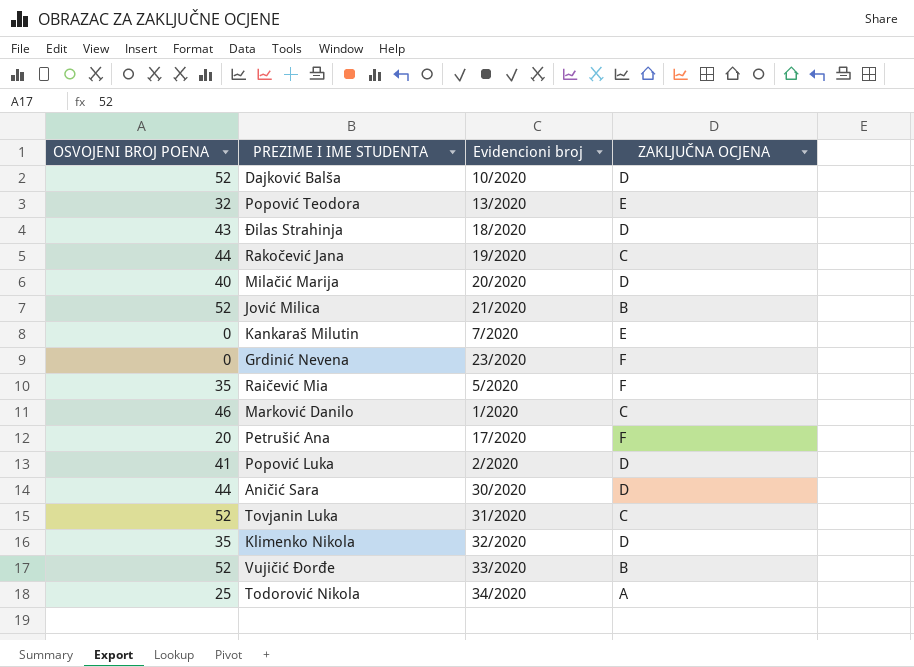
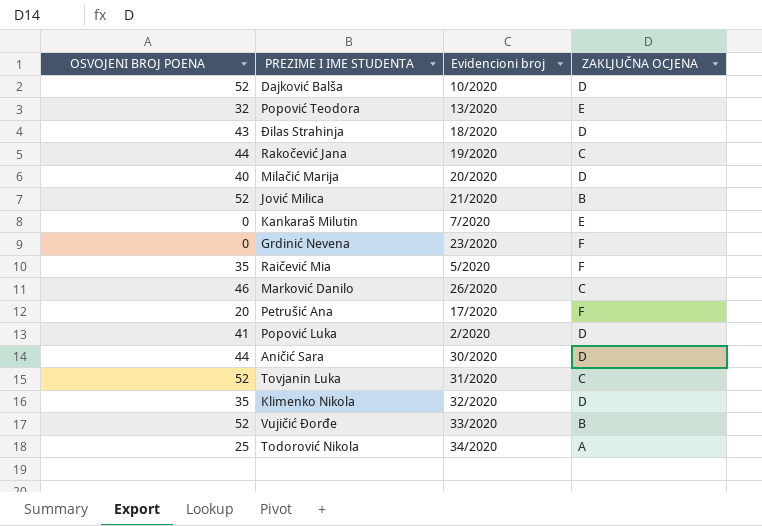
Marković Danilo | Evidencioni broj: 1/2020 -> 26/2020

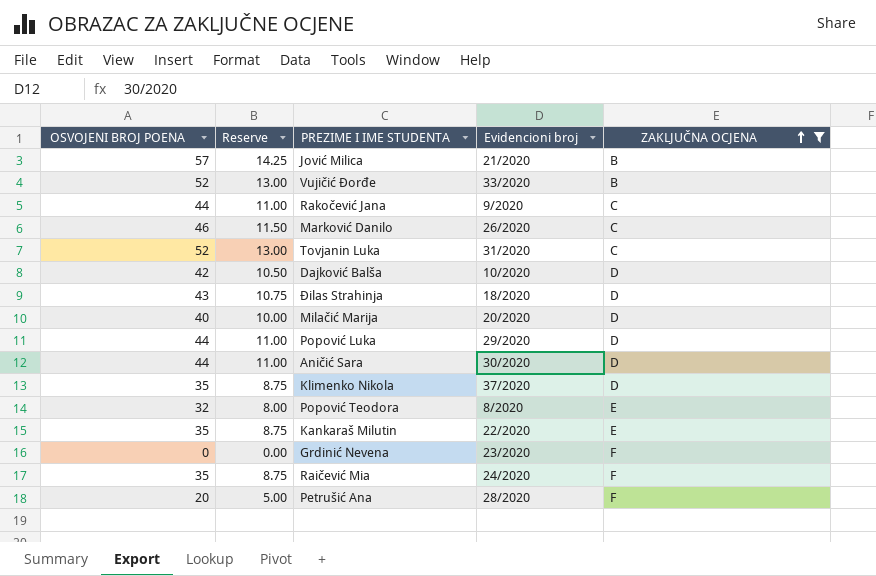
filter: none -> ZAKLJUČNA OCJENA != A
row order: none -> ZAKLJUČNA OCJENA ascending
column Reserve | formula: none -> [OSVOJENI BROJ POENA] * 0.25
Jović Milica | OSVOJENI BROJ POENA: 52 -> 57
Rakočević Jana | Evidencioni broj: 19/2020 -> 9/2020
Dajković Balša | OSVOJENI BROJ POENA: 52 -> 42
Popović Luka | OSVOJENI BROJ POENA: 41 -> 44
Popović Luka | Evidencioni broj: 2/2020 -> 29/2020
Klimenko Nikola | Evidencioni broj: 32/2020 -> 37/2020
Popović Teodora | Evidencioni broj: 13/2020 -> 8/2020
Kankaraš Milutin | OSVOJENI BROJ POENA: 0 -> 35
Kankaraš Milutin | Evidencioni broj: 7/2020 -> 22/2020
Raičević Mia | Evidencioni broj: 5/2020 -> 24/2020
Petrušić Ana | Evidencioni broj: 17/2020 -> 28/2020

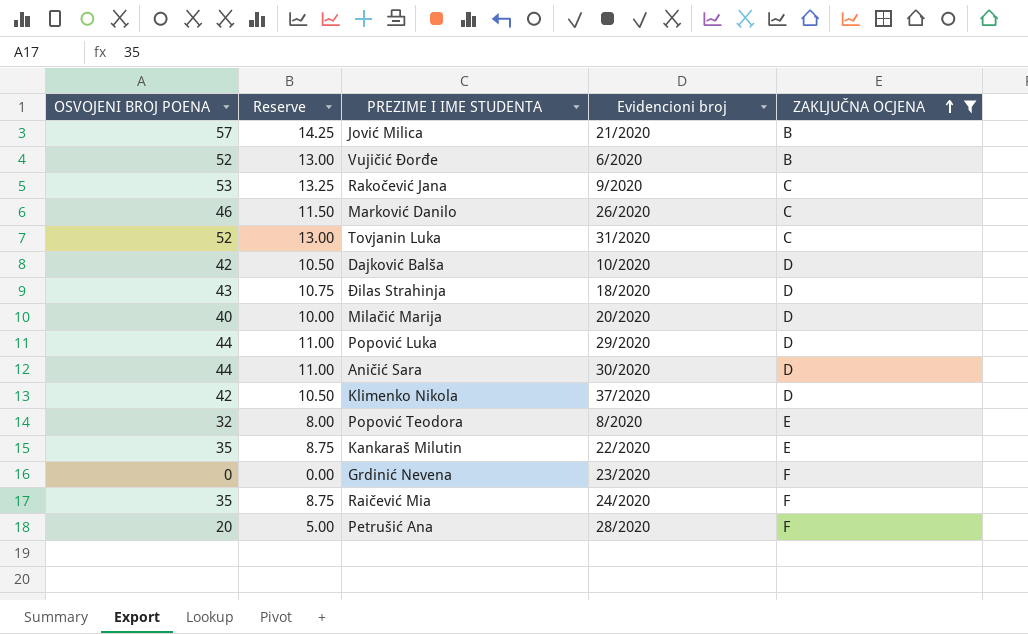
Vujičić Đorđe | Evidencioni broj: 33/2020 -> 6/2020
Rakočević Jana | OSVOJENI BROJ POENA: 44 -> 53
Rakočević Jana | Reserve: 11.00 -> 13.25
Klimenko Nikola | OSVOJENI BROJ POENA: 35 -> 42
Klimenko Nikola | Reserve: 8.75 -> 10.50

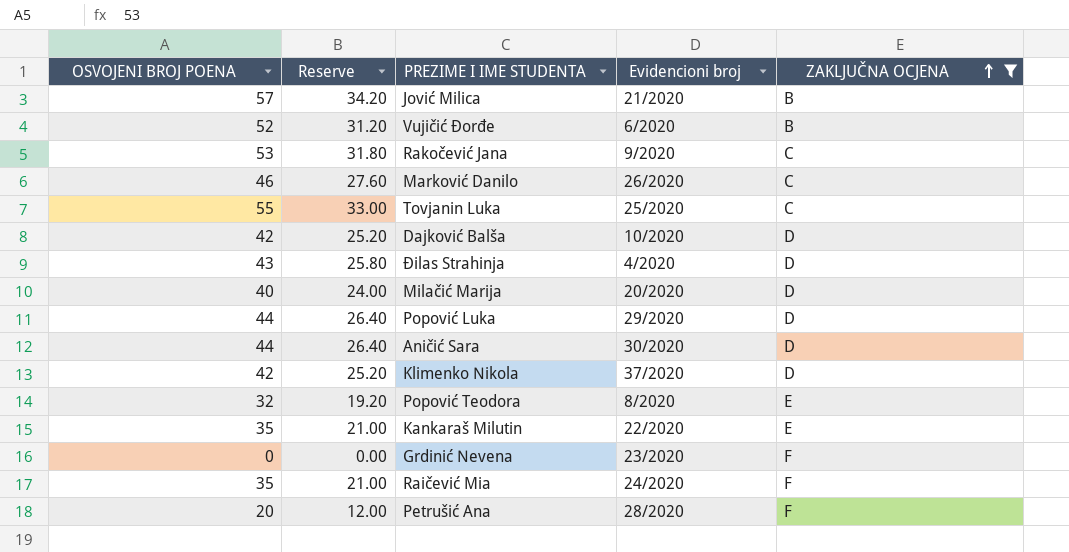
column Reserve | formula: [OSVOJENI BROJ POENA] * 0.25 -> [OSVOJENI BROJ POENA] * 0.6
Tovjanin Luka | OSVOJENI BROJ POENA: 52 -> 55
Tovjanin Luka | Evidencioni broj: 31/2020 -> 25/2020
Đilas Strahinja | Evidencioni broj: 18/2020 -> 4/2020

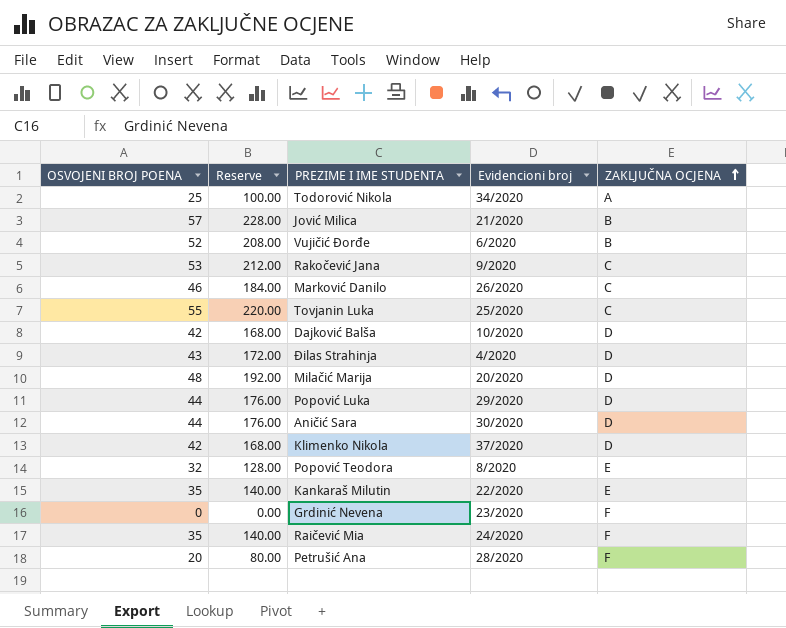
filter: ZAKLJUČNA OCJENA != A -> none
column Reserve | formula: [OSVOJENI BROJ POENA] * 0.6 -> [OSVOJENI BROJ POENA] * 4
Milačić Marija | OSVOJENI BROJ POENA: 40 -> 48

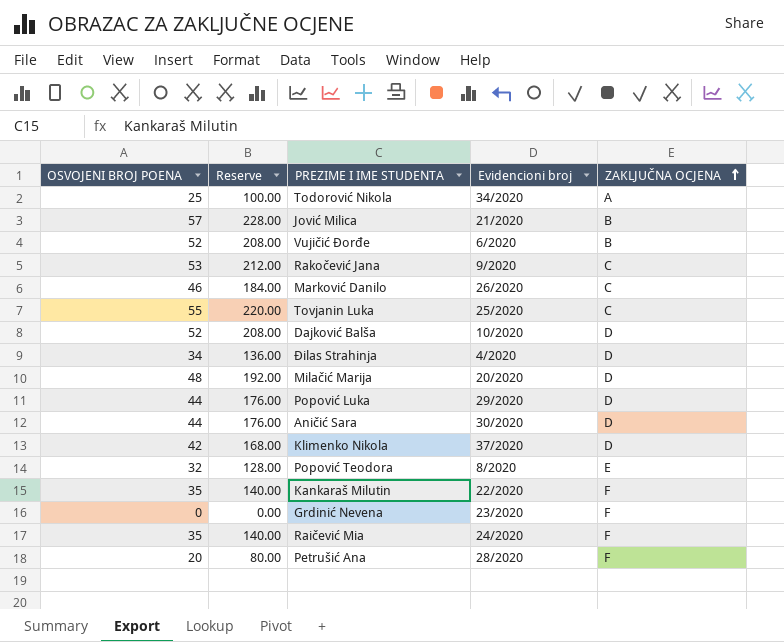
Dajković Balša | OSVOJENI BROJ POENA: 42 -> 52
Dajković Balša | Reserve: 168.00 -> 208.00
Đilas Strahinja | OSVOJENI BROJ POENA: 43 -> 34
Đilas Strahinja | Reserve: 172.00 -> 136.00
Kankaraš Milutin | ZAKLJUČNA OCJENA: E -> F

